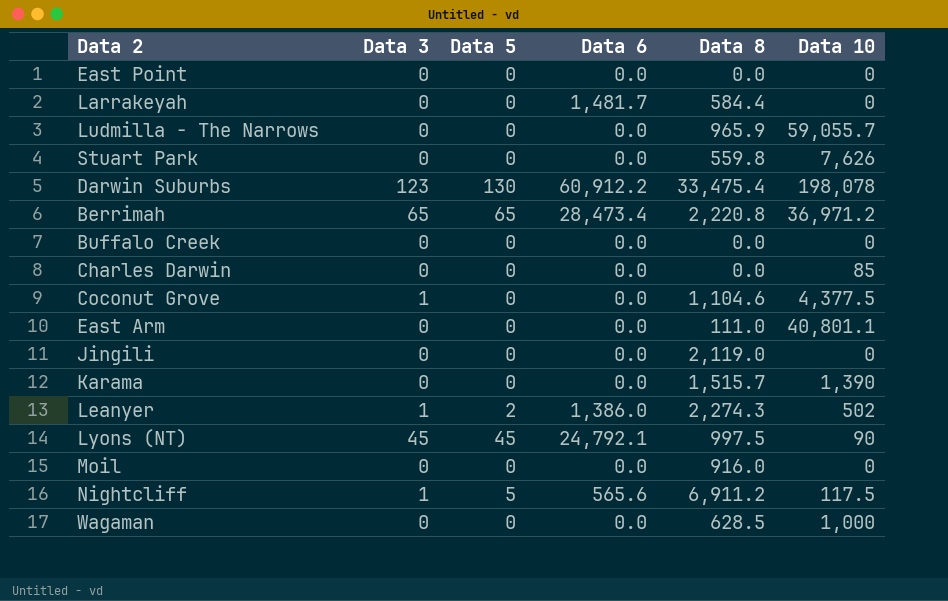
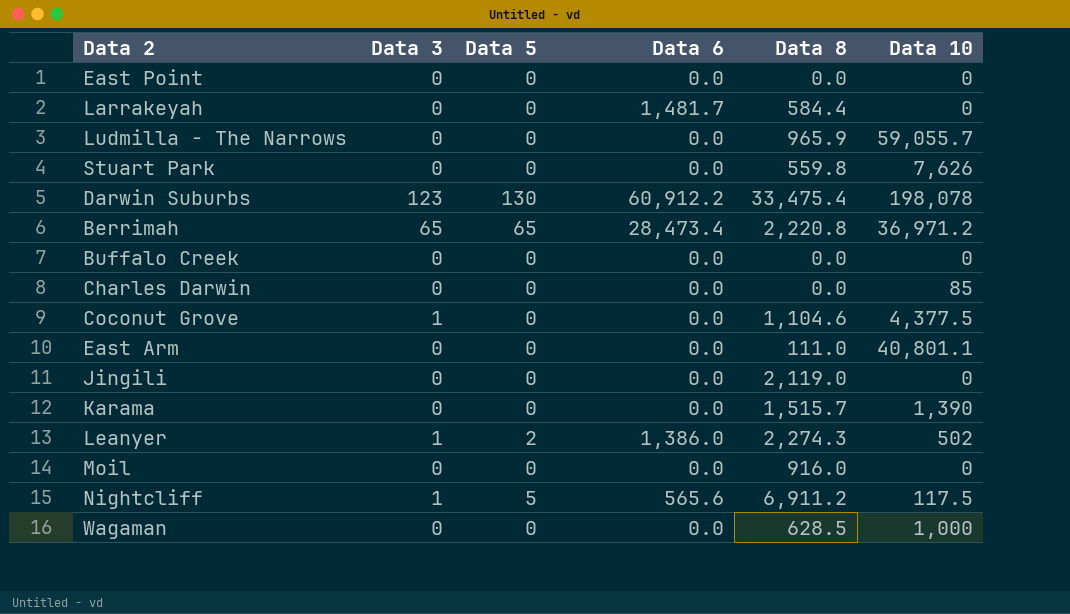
row Lyons (NT): 45 | 45 | 24,792.1 | 997.5 | 90 -> none

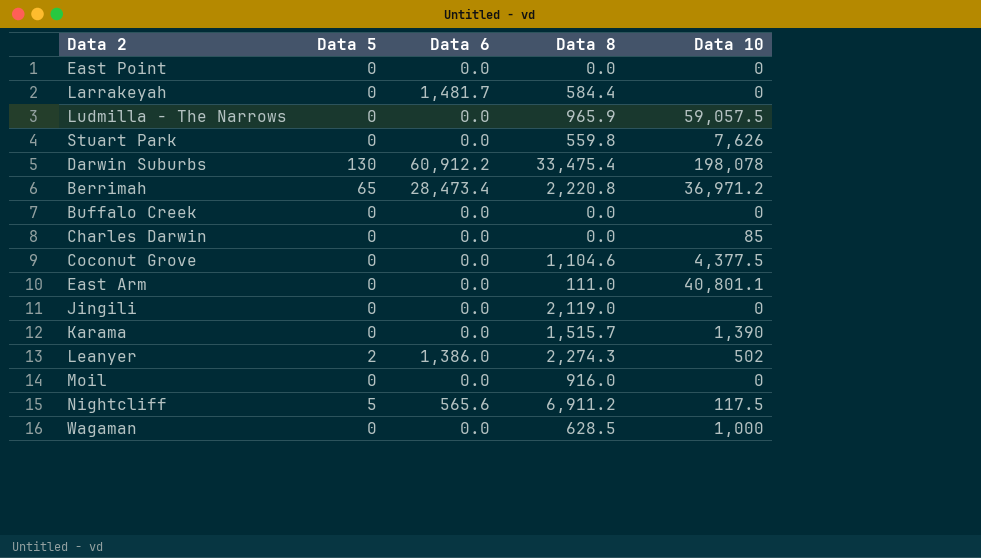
column Data 3 | position: 2 -> none
Ludmilla - The Narrows | Data 10: 59,055.7 -> 59,057.5

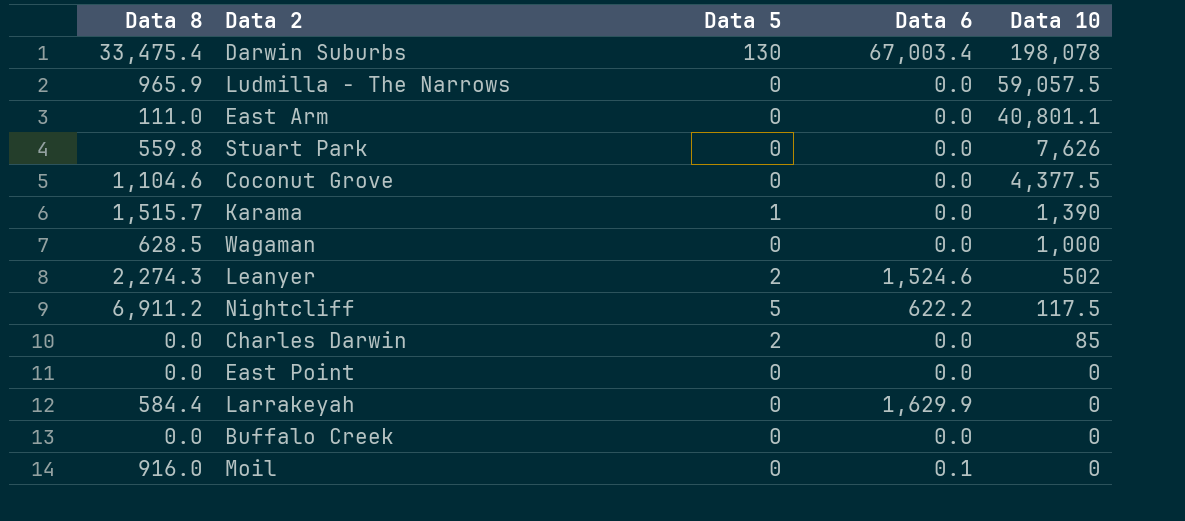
row order: none -> Data 10 descending
column Data 8 | position: 4 -> 1
row Berrimah: 65 | 28,473.4 | 2,220.8 | 36,971.2 -> none
row Jingili: 0 | 0.0 | 2,119.0 | 0 -> none
Darwin Suburbs | Data 6: 60,912.2 -> 67,003.4
Karama | Data 5: 0 -> 1
Leanyer | Data 6: 1,386.0 -> 1,524.6
Nightcliff | Data 6: 565.6 -> 622.2
Charles Darwin | Data 5: 0 -> 2
Larrakeyah | Data 6: 1,481.7 -> 1,629.9
Moil | Data 6: 0.0 -> 0.1

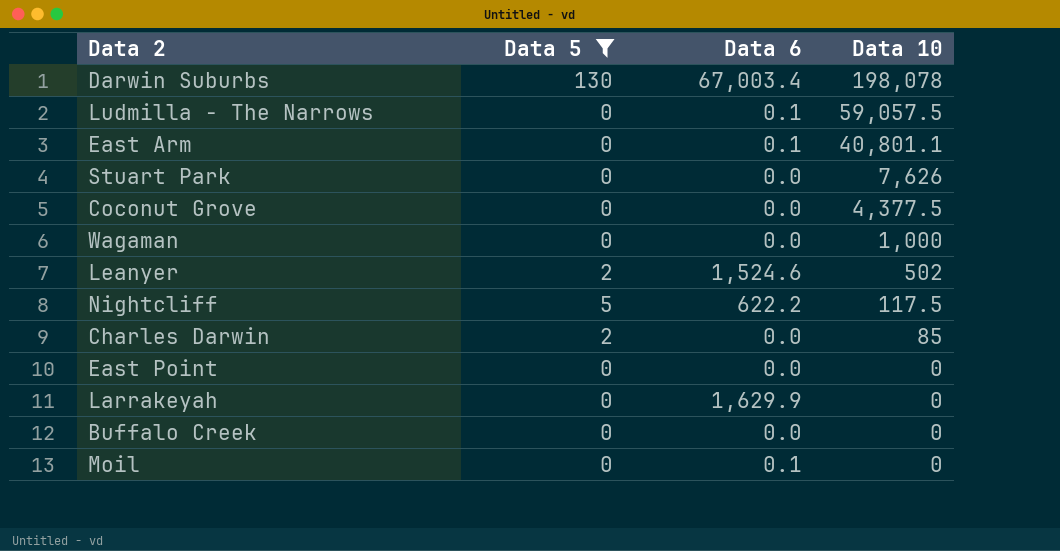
filter: none -> Data 5 != 1
column Data 8 | position: 1 -> none
Ludmilla - The Narrows | Data 6: 0.0 -> 0.1
East Arm | Data 6: 0.0 -> 0.1

